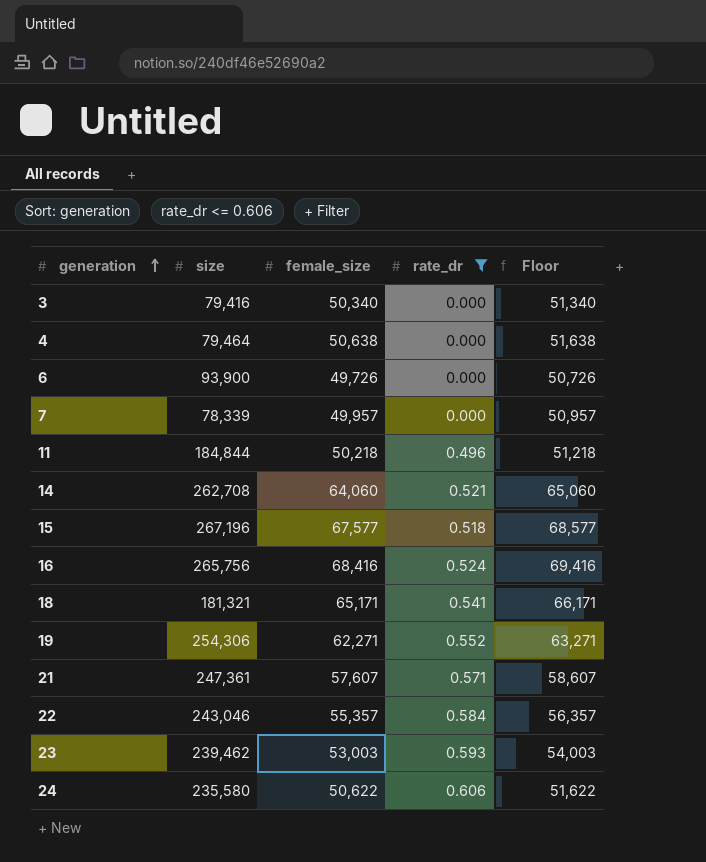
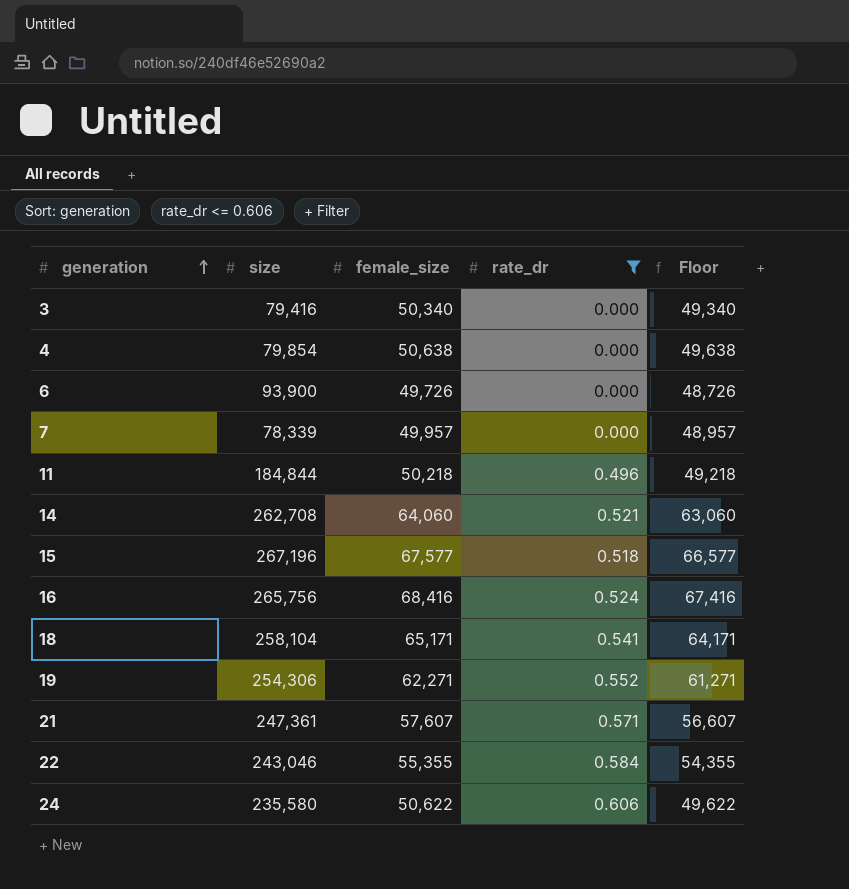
column Floor | formula: [female_size] + 1000 -> [female_size] - 1000
row 23: 239,462 | 53,003 | 0.593 | 54,003 -> none
4 | size: 79,464 -> 79,854
18 | size: 181,321 -> 258,104
22 | female_size: 55,357 -> 55,355

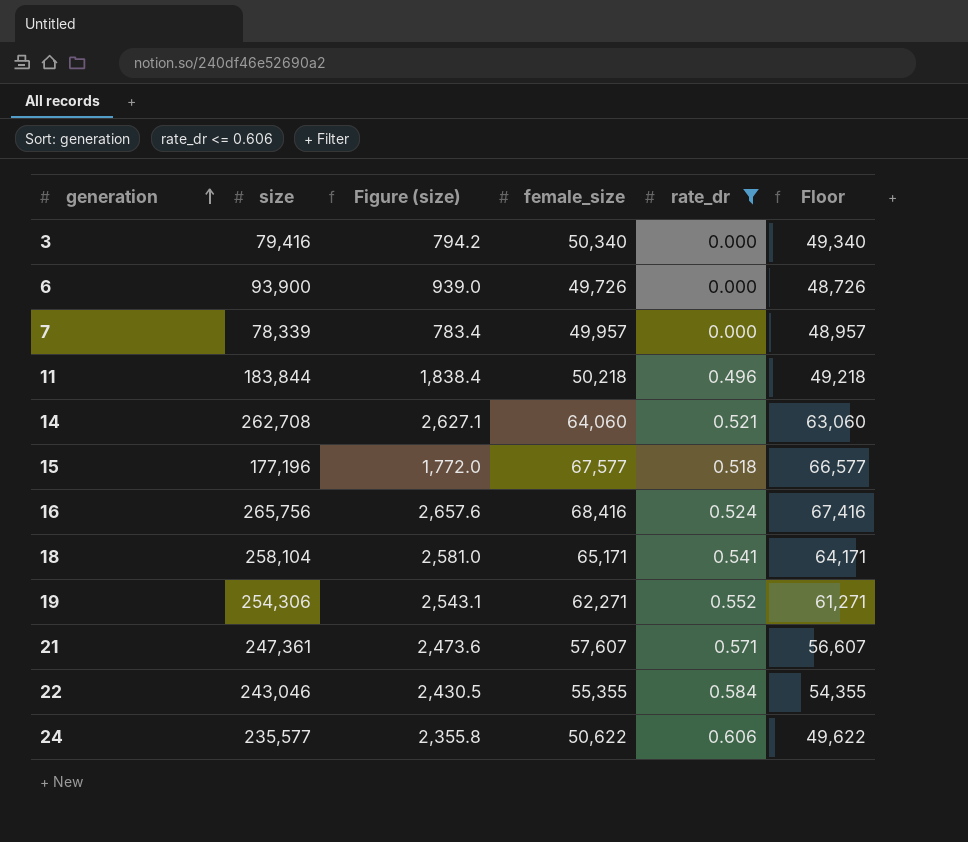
column Figure (size) | formula: none -> [size] * 0.01
row 4: 79,854 | 50,638 | 0.000 | 49,638 -> none
11 | size: 184,844 -> 183,844
15 | size: 267,196 -> 177,196
24 | size: 235,580 -> 235,577

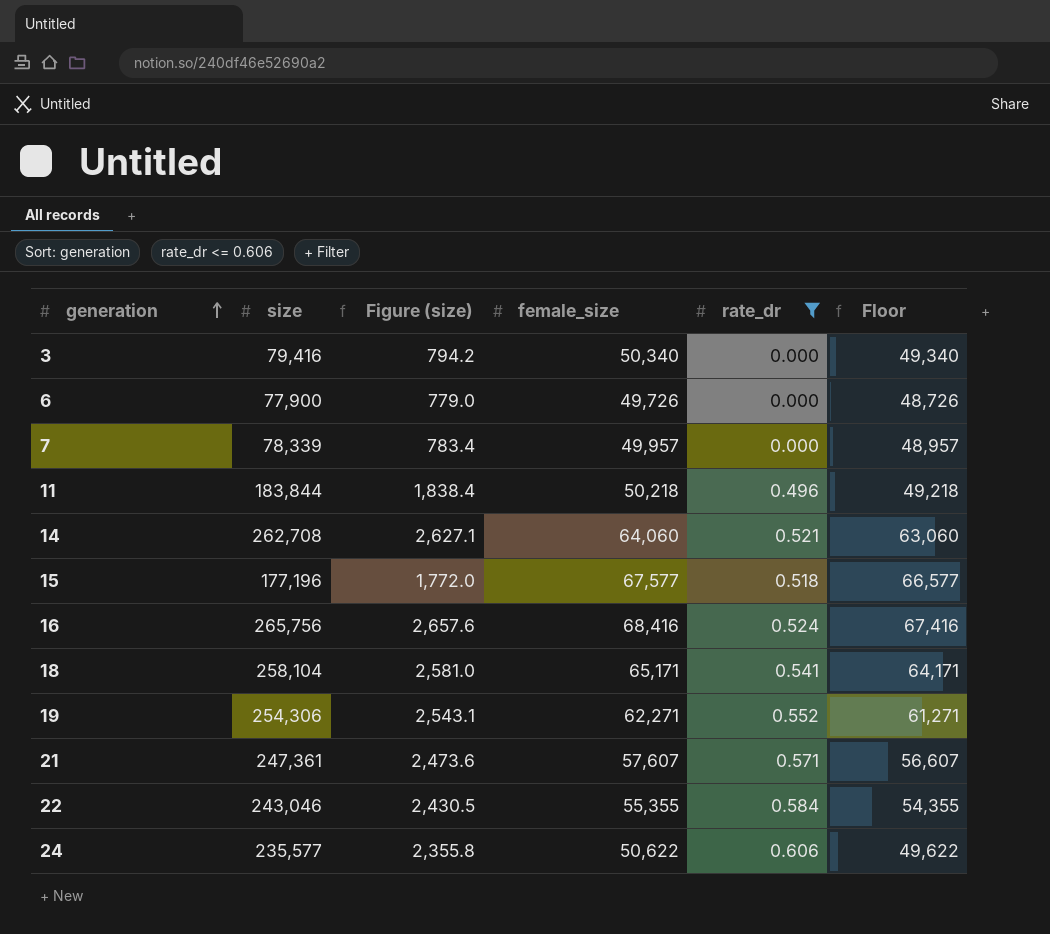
6 | size: 93,900 -> 77,900
6 | Figure (size): 939.0 -> 779.0

